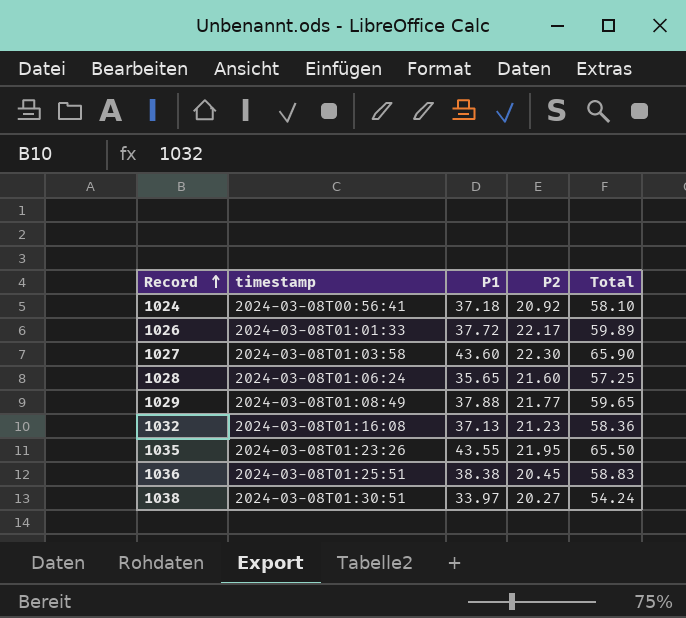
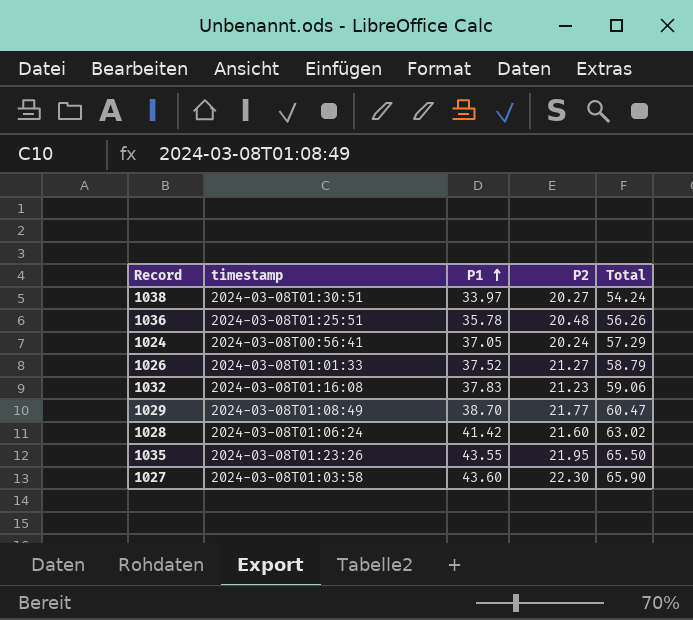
row order: Record ascending -> P1 ascending
1036 | P1: 38.38 -> 35.78
1036 | P2: 20.45 -> 20.48
1036 | Total: 58.83 -> 56.26
1024 | P1: 37.18 -> 37.05
1024 | P2: 20.92 -> 20.24
1024 | Total: 58.10 -> 57.29
1026 | P1: 37.72 -> 37.52
1026 | P2: 22.17 -> 21.27
1026 | Total: 59.89 -> 58.79
1032 | P1: 37.13 -> 37.83
1032 | Total: 58.36 -> 59.06
1029 | P1: 37.88 -> 38.70
1029 | Total: 59.65 -> 60.47
1028 | P1: 35.65 -> 41.42
1028 | Total: 57.25 -> 63.02

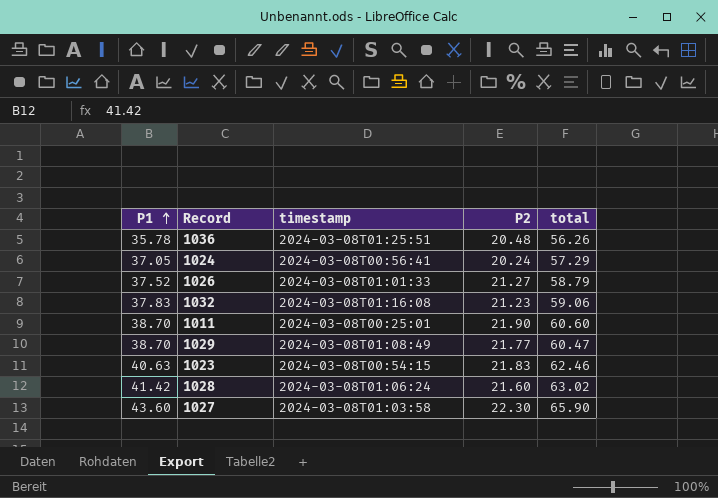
column P1 | position: 3 -> 1
column name: Total -> total
row 1038: 2024-03-08T01:30:51 | 33.97 | 20.27 | 54.24 -> none
row 1035: 2024-03-08T01:23:26 | 43.55 | 21.95 | 65.50 -> none
row 1011: none -> 38.70 | 2024-03-08T00:25:01 | 21.90 | 60.60
row 1023: none -> 40.63 | 2024-03-08T00:54:15 | 21.83 | 62.46

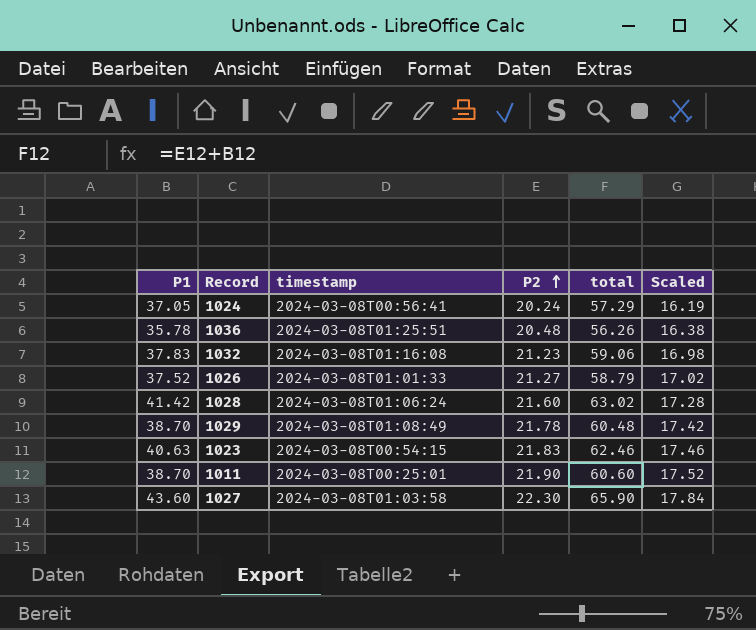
row order: P1 ascending -> P2 ascending
column Scaled | formula: none -> [P2] * 0.8
1029 | P2: 21.77 -> 21.78
1029 | total: 60.47 -> 60.48

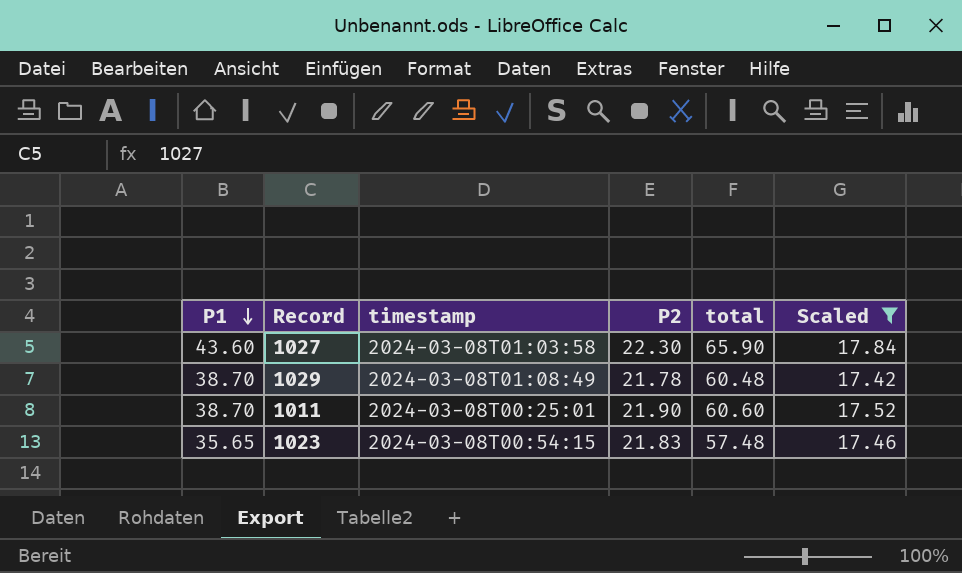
filter: none -> Scaled >= 17.42
row order: P2 ascending -> P1 descending
1023 | P1: 40.63 -> 35.65
1023 | total: 62.46 -> 57.48

